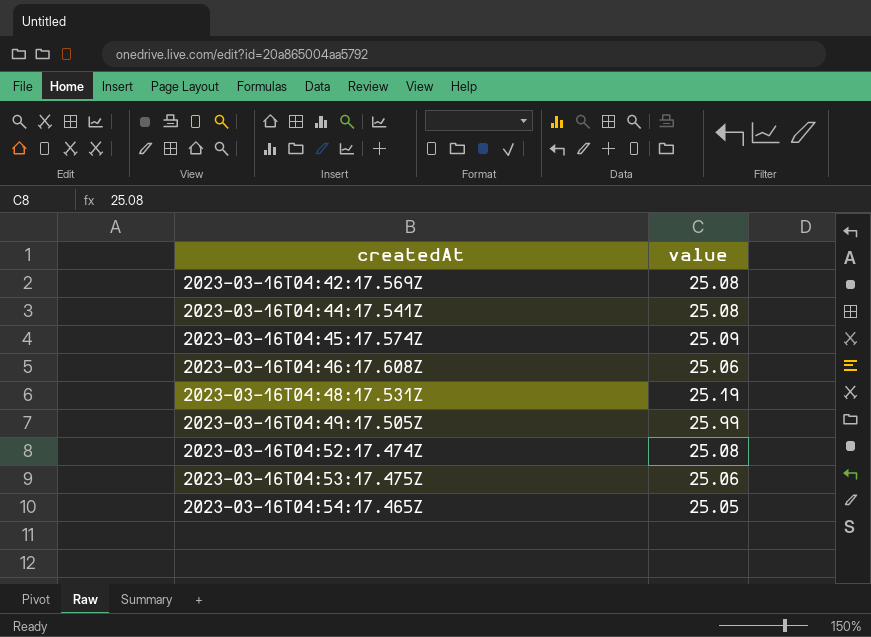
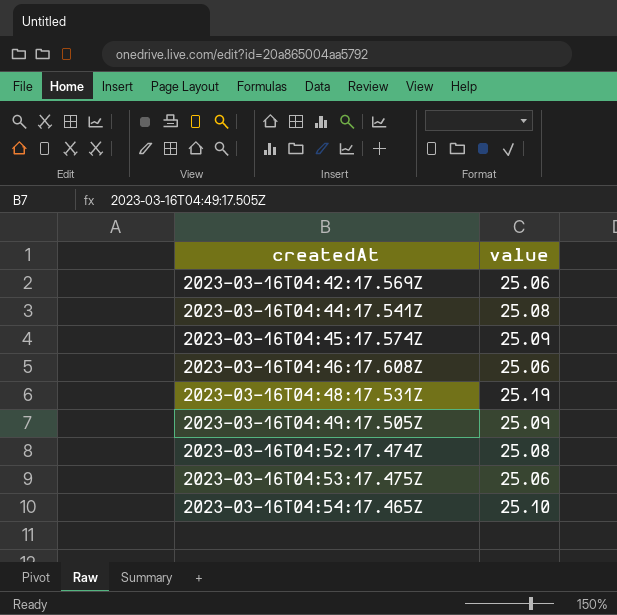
2023-03-16T04:42:17.569Z | value: 25.08 -> 25.06
2023-03-16T04:49:17.505Z | value: 25.99 -> 25.09
2023-03-16T04:54:17.465Z | value: 25.05 -> 25.10

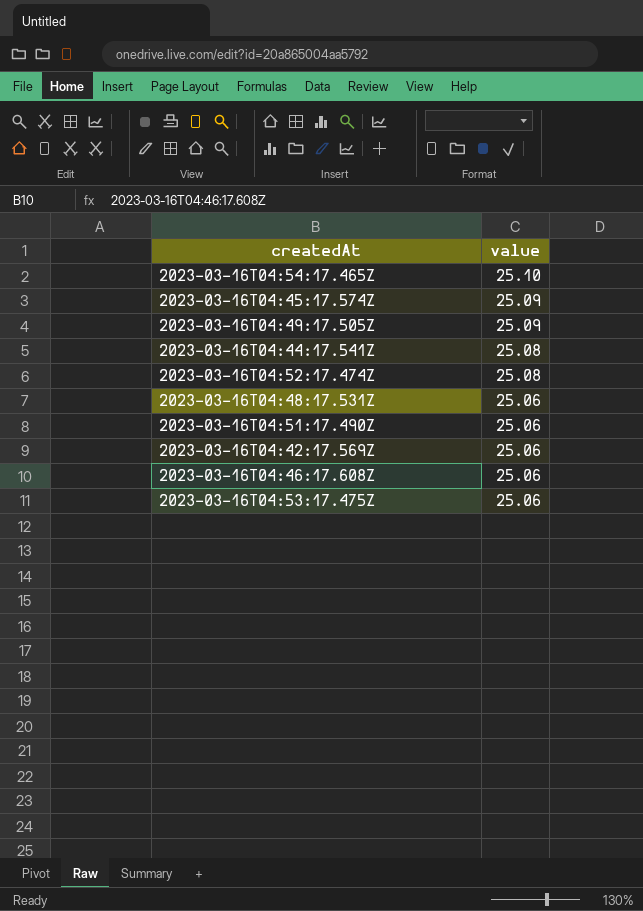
row order: createdAt ascending -> value descending
2023-03-16T04:48:17.531Z | value: 25.19 -> 25.06
row 2023-03-16T04:51:17.490Z: none -> 25.06

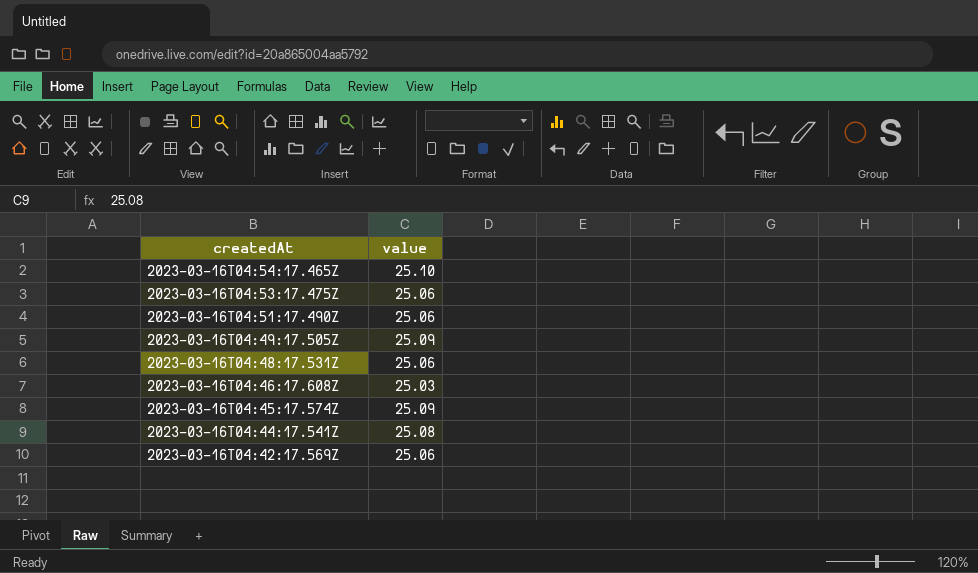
row order: value descending -> createdAt descending
row 2023-03-16T04:52:17.474Z: 25.08 -> none
2023-03-16T04:46:17.608Z | value: 25.06 -> 25.03

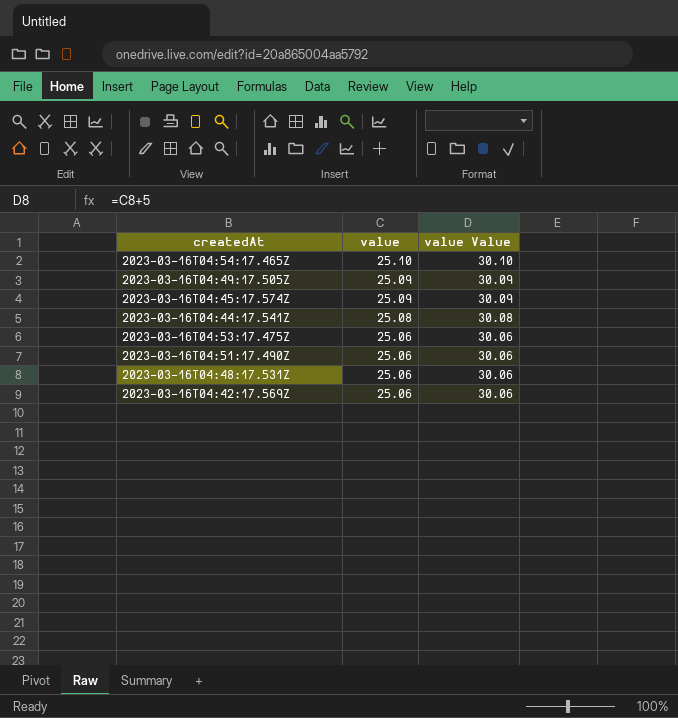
row order: createdAt descending -> value descending
column value Value | formula: none -> [value] + 5
row 2023-03-16T04:46:17.608Z: 25.03 -> none

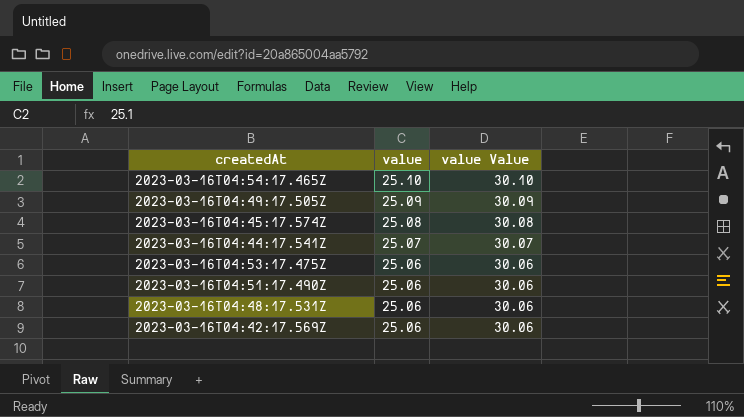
2023-03-16T04:45:17.574Z | value: 25.09 -> 25.08
2023-03-16T04:45:17.574Z | value Value: 30.09 -> 30.08
2023-03-16T04:44:17.541Z | value: 25.08 -> 25.07
2023-03-16T04:44:17.541Z | value Value: 30.08 -> 30.07

